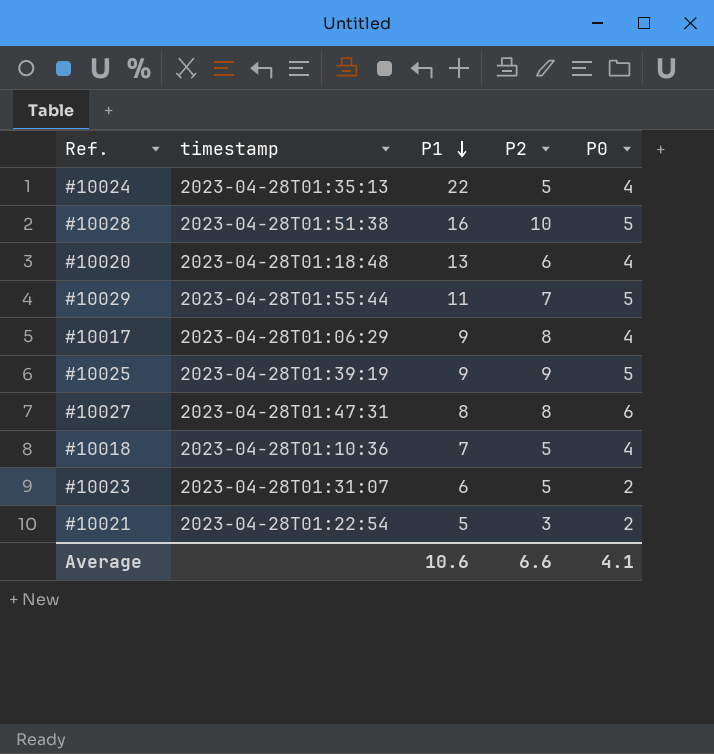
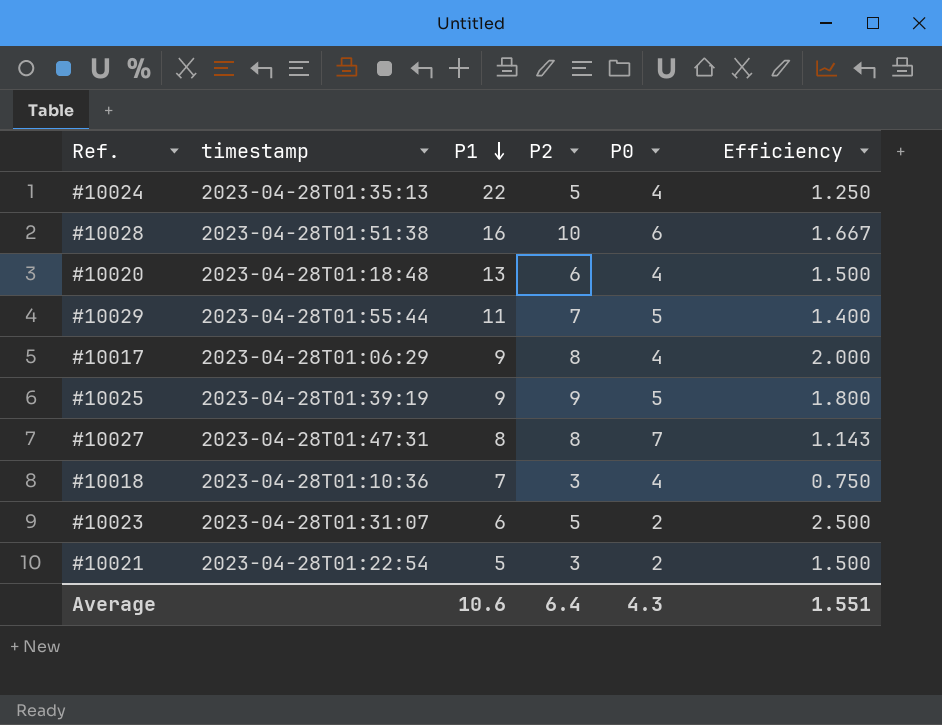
column Efficiency | formula: none -> [P2] / [P0]
#10028 | P0: 5 -> 6
#10027 | P0: 6 -> 7
#10018 | P2: 5 -> 3
Average | P2: 6.6 -> 6.4
Average | P0: 4.1 -> 4.3

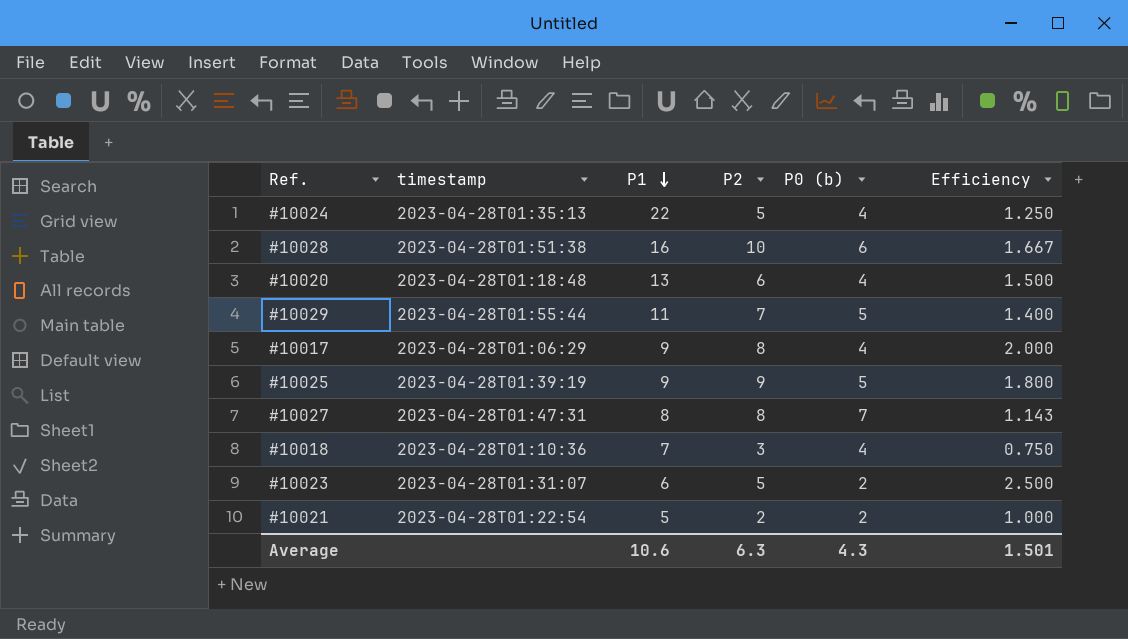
column name: P0 -> P0 (b)
#10021 | P2: 3 -> 2
#10021 | Efficiency: 1.500 -> 1.000
Average | P2: 6.4 -> 6.3
Average | Efficiency: 1.551 -> 1.501

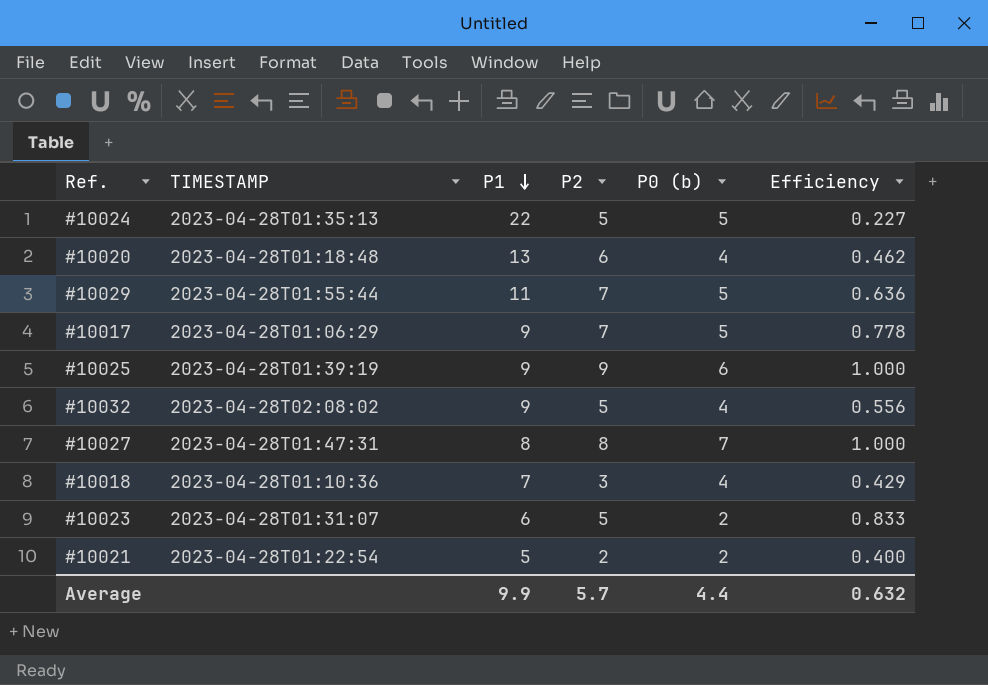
column name: timestamp -> TIMESTAMP
column Efficiency | formula: [P2] / [P0 (b)] -> [P2] / [P1]
row #10028: 2023-04-28T01:51:38 | 16 | 10 | 6 | 1.667 -> none
#10024 | P0 (b): 4 -> 5
#10017 | P2: 8 -> 7
#10017 | P0 (b): 4 -> 5
#10025 | P0 (b): 5 -> 6
row #10032: none -> 2023-04-28T02:08:02 | 9 | 5 | 4 | 0.556
Average | P1: 10.6 -> 9.9
Average | P2: 6.3 -> 5.7
Average | P0 (b): 4.3 -> 4.4
Average | Efficiency: 1.501 -> 0.632

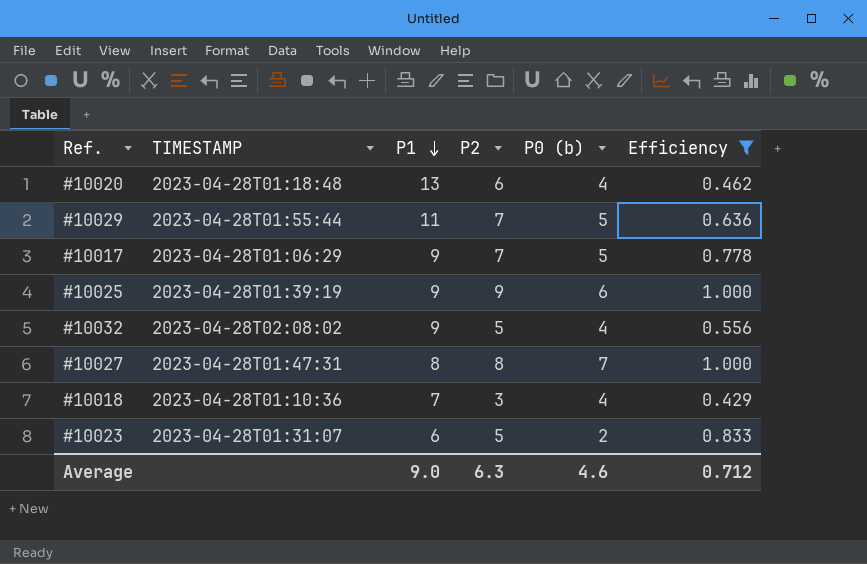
filter: none -> Efficiency >= 0.429
Average | P1: 9.9 -> 9.0
Average | P2: 5.7 -> 6.3
Average | P0 (b): 4.4 -> 4.6
Average | Efficiency: 0.632 -> 0.712

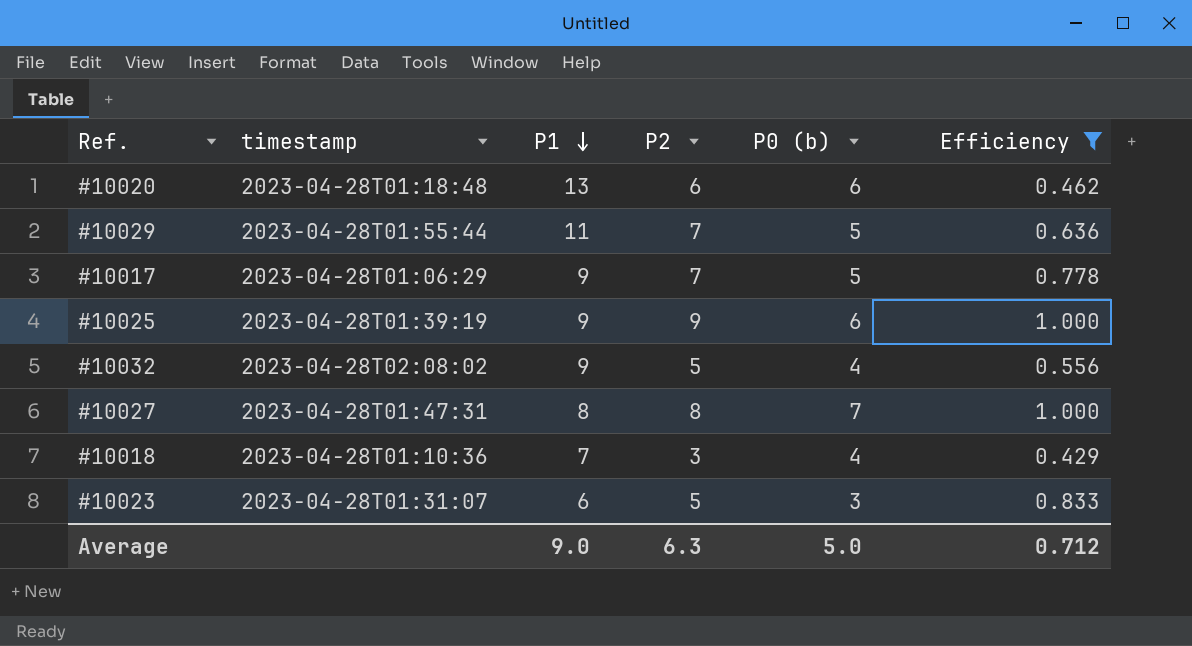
column name: TIMESTAMP -> timestamp
#10020 | P0 (b): 4 -> 6
#10023 | P0 (b): 2 -> 3
Average | P0 (b): 4.6 -> 5.0

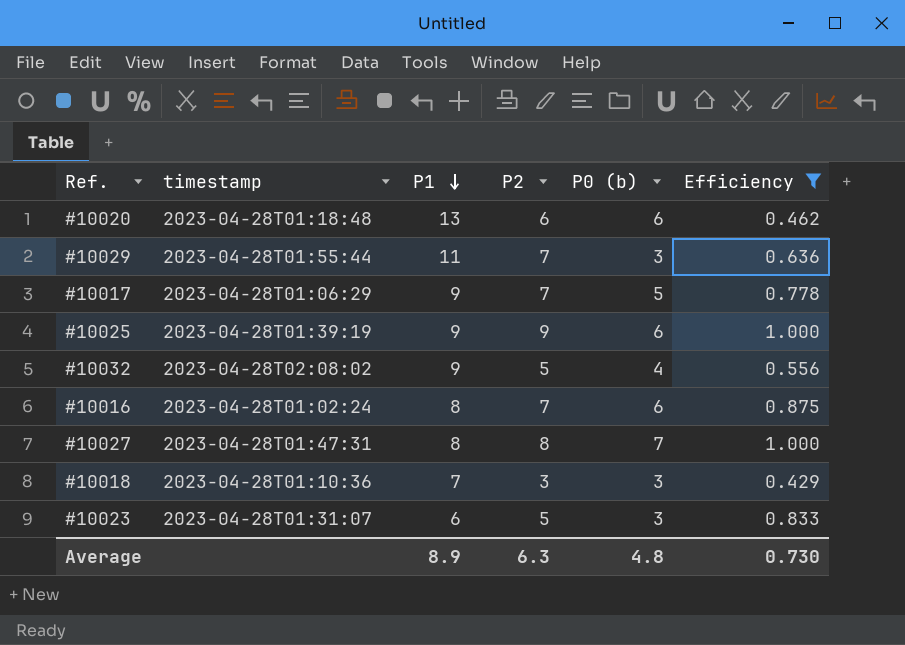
#10029 | P0 (b): 5 -> 3
row #10016: none -> 2023-04-28T01:02:24 | 8 | 7 | 6 | 0.875
#10018 | P0 (b): 4 -> 3
Average | P1: 9.0 -> 8.9
Average | P0 (b): 5.0 -> 4.8
Average | Efficiency: 0.712 -> 0.730

